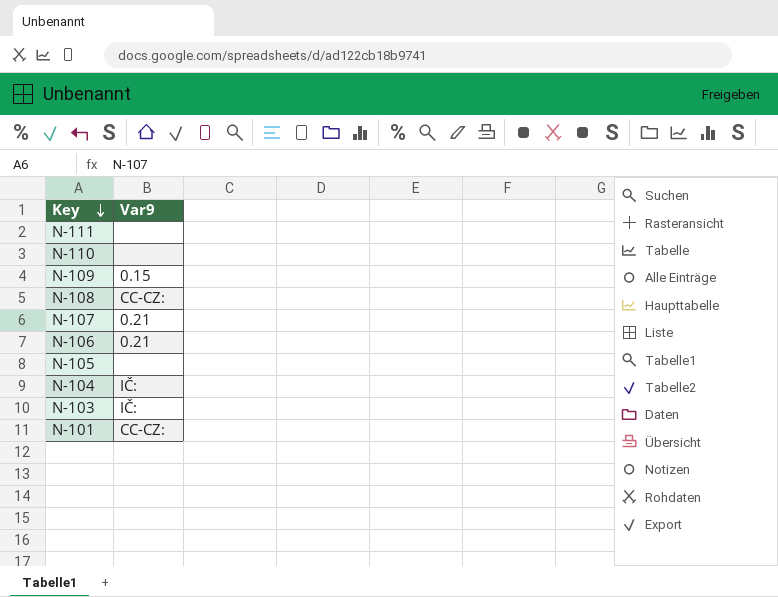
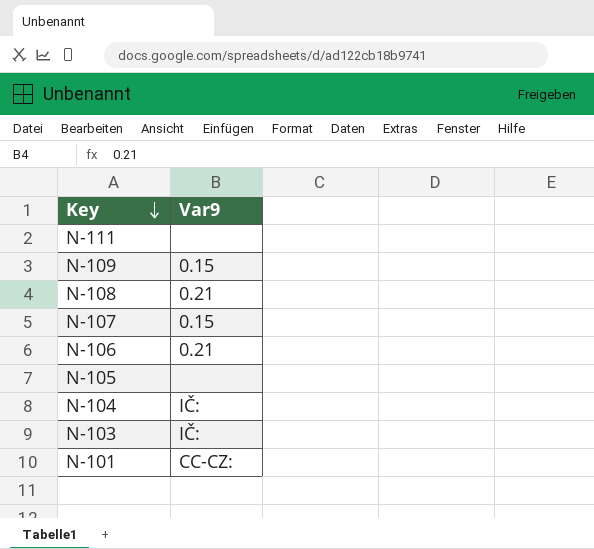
row N-110: none -> none
N-108 | Var9: CC-CZ: -> 0.21
N-107 | Var9: 0.21 -> 0.15

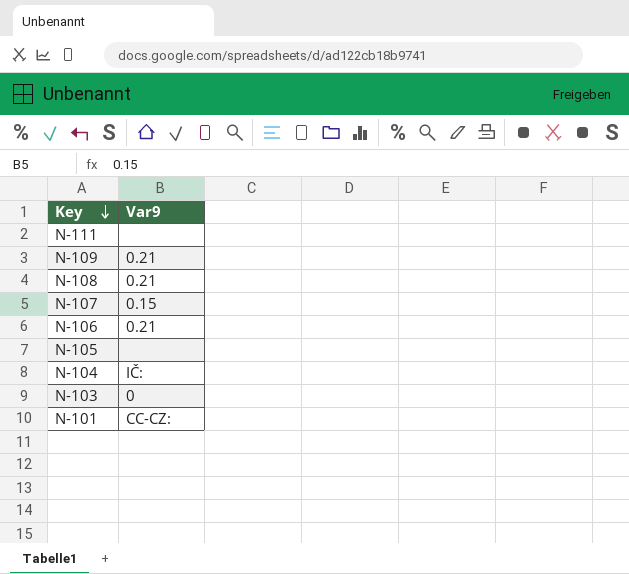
N-109 | Var9: 0.15 -> 0.21
N-103 | Var9: IČ: -> 0

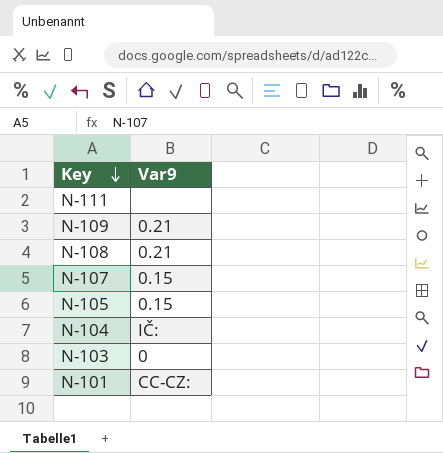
row N-106: 0.21 -> none
N-105 | Var9: none -> 0.15

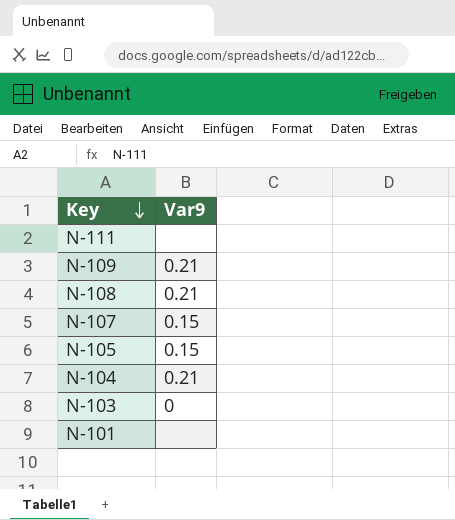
N-104 | Var9: IČ: -> 0.21
N-101 | Var9: CC-CZ: -> none

